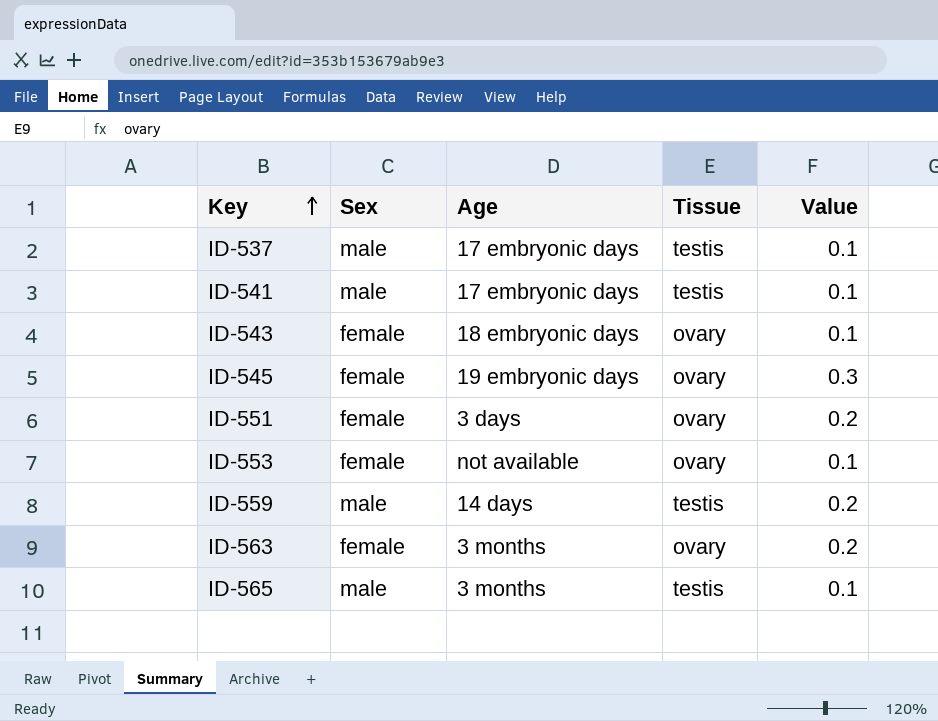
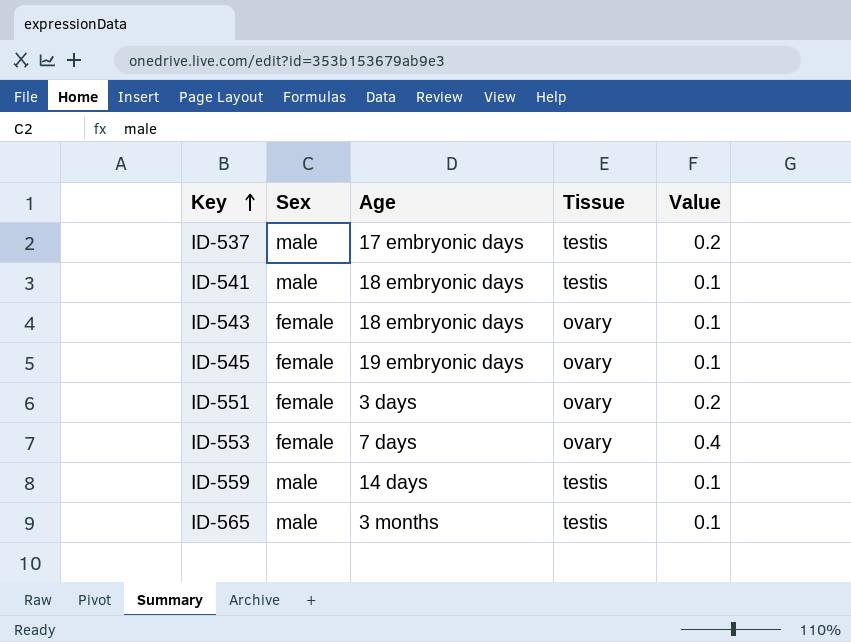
row ID-563: female | 3 months | ovary | 0.2 -> none
ID-537 | Value: 0.1 -> 0.2
ID-541 | Age: 17 embryonic days -> 18 embryonic days
ID-545 | Value: 0.3 -> 0.1
ID-553 | Age: not available -> 7 days
ID-553 | Value: 0.1 -> 0.4
ID-559 | Value: 0.2 -> 0.1

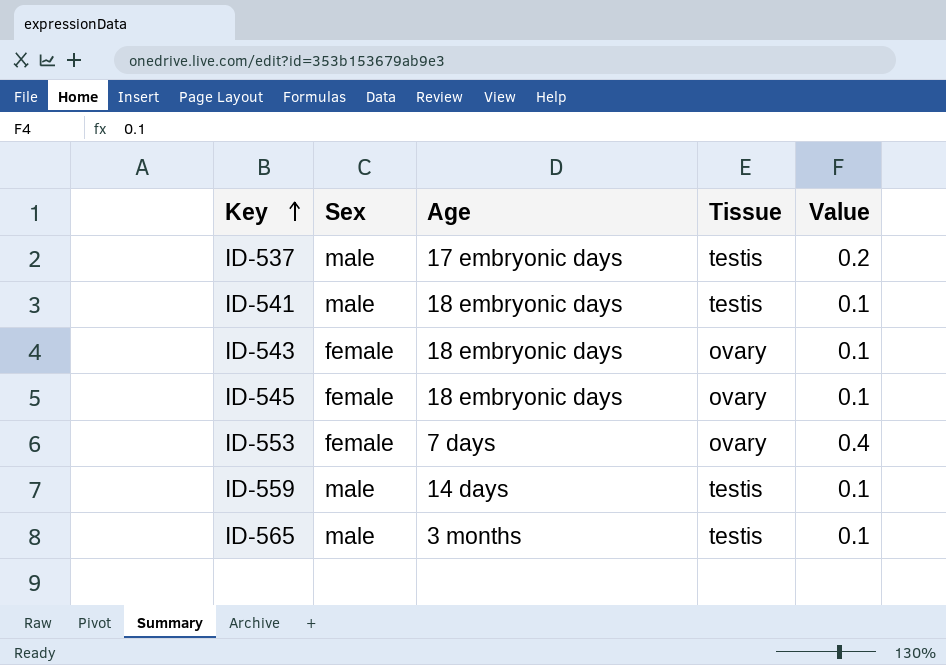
row ID-551: female | 3 days | ovary | 0.2 -> none
ID-545 | Age: 19 embryonic days -> 18 embryonic days

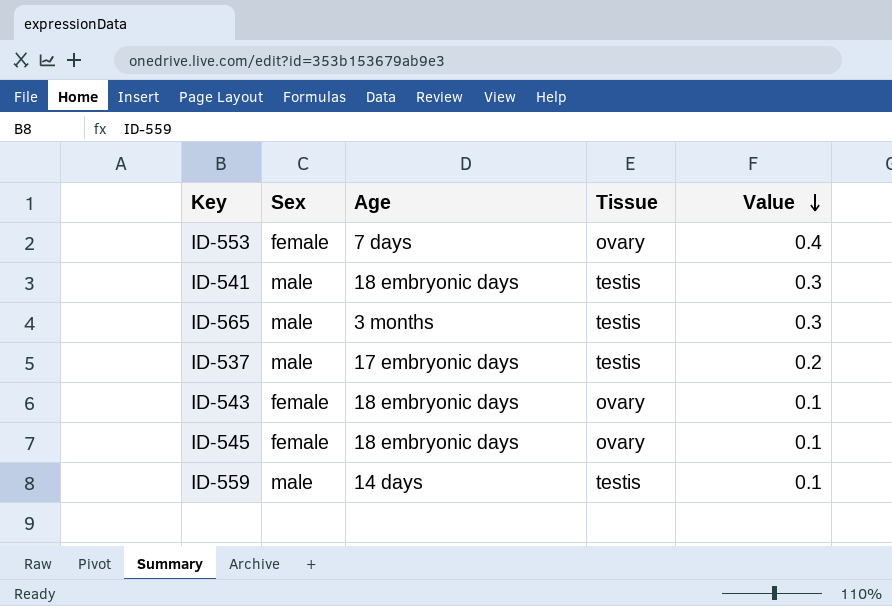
row order: Key ascending -> Value descending
ID-541 | Value: 0.1 -> 0.3
ID-565 | Value: 0.1 -> 0.3

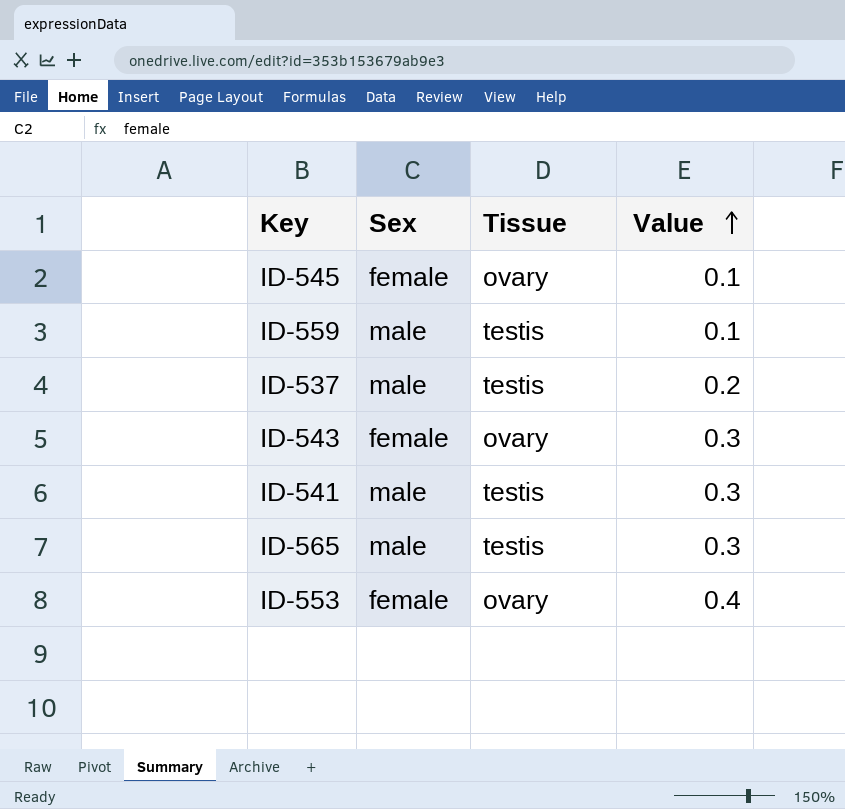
row order: Value descending -> Value ascending
column Age | position: 3 -> none
ID-543 | Value: 0.1 -> 0.3

